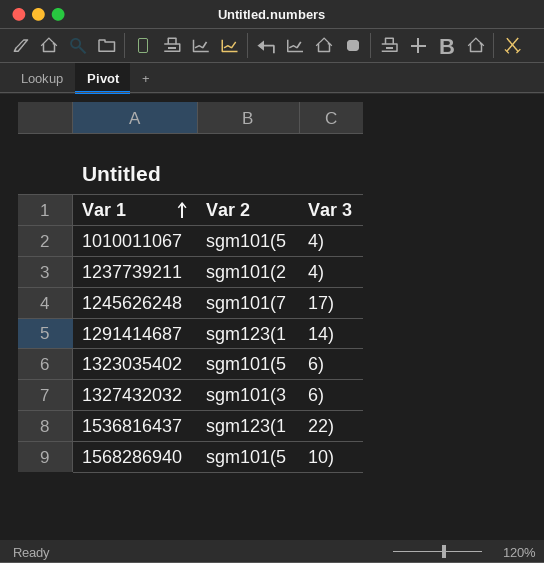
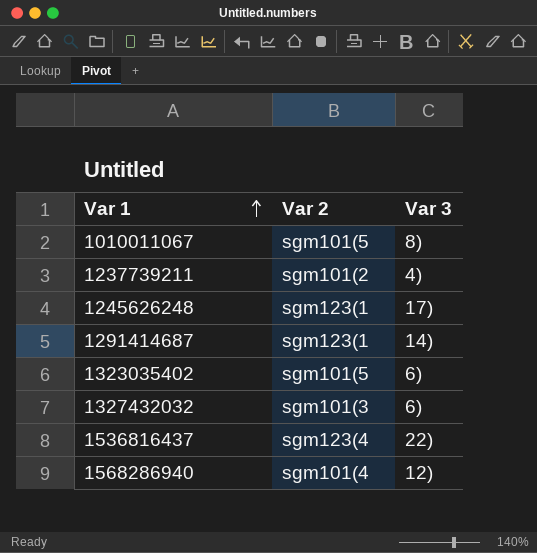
1010011067 | Var 3: 4) -> 8)
1245626248 | Var 2: sgm101(7 -> sgm123(1
1536816437 | Var 2: sgm123(1 -> sgm123(4
1568286940 | Var 2: sgm101(5 -> sgm101(4
1568286940 | Var 3: 10) -> 12)

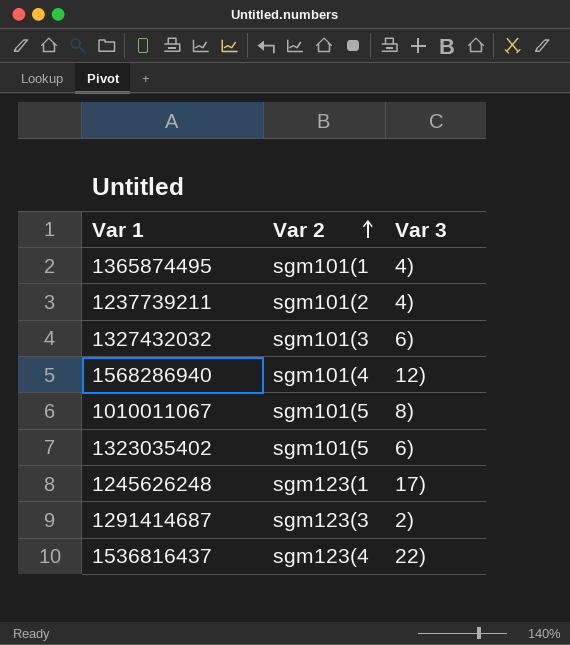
row order: Var 1 ascending -> Var 2 ascending
row 1365874495: none -> sgm101(1 | 4)
1291414687 | Var 2: sgm123(1 -> sgm123(3
1291414687 | Var 3: 14) -> 2)

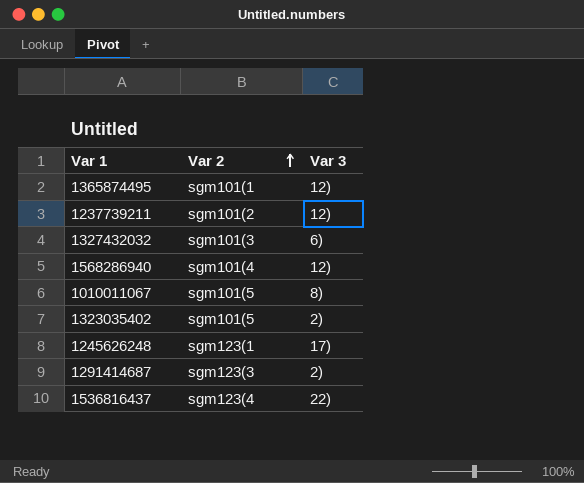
1365874495 | Var 3: 4) -> 12)
1237739211 | Var 3: 4) -> 12)
1323035402 | Var 3: 6) -> 2)

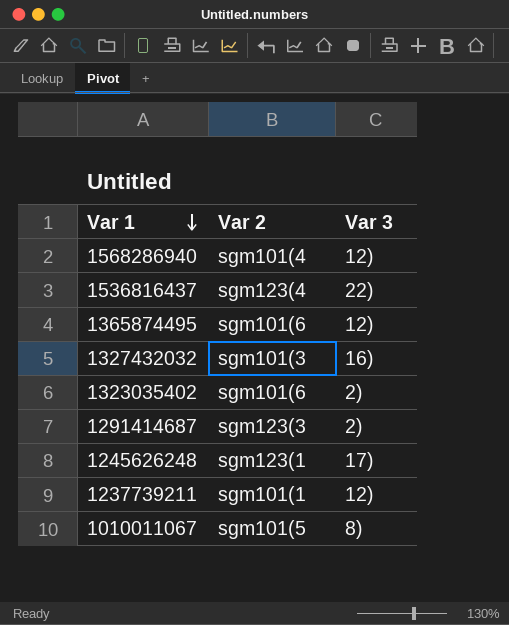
row order: Var 2 ascending -> Var 1 descending
1365874495 | Var 2: sgm101(1 -> sgm101(6
1327432032 | Var 3: 6) -> 16)
1323035402 | Var 2: sgm101(5 -> sgm101(6
1237739211 | Var 2: sgm101(2 -> sgm101(1

